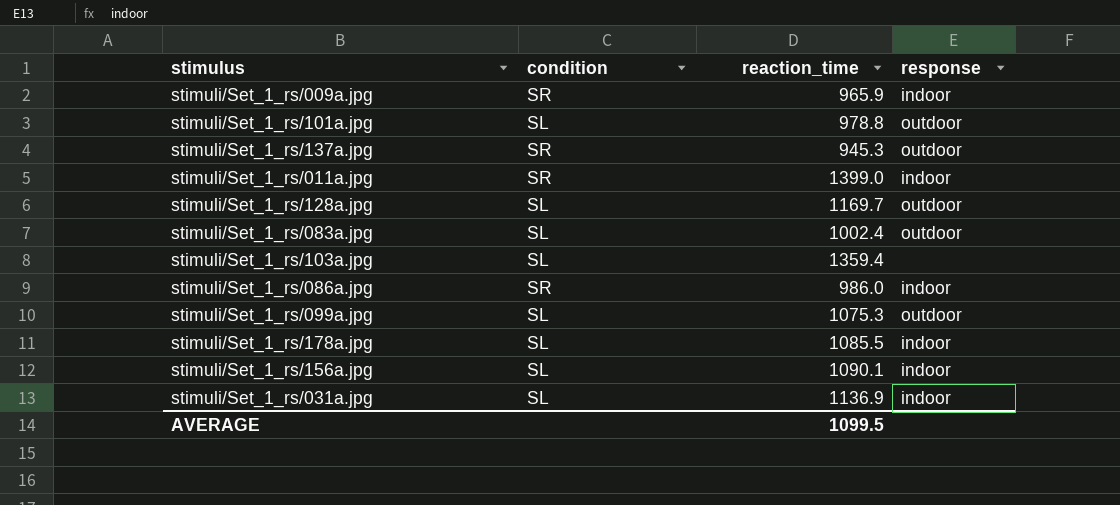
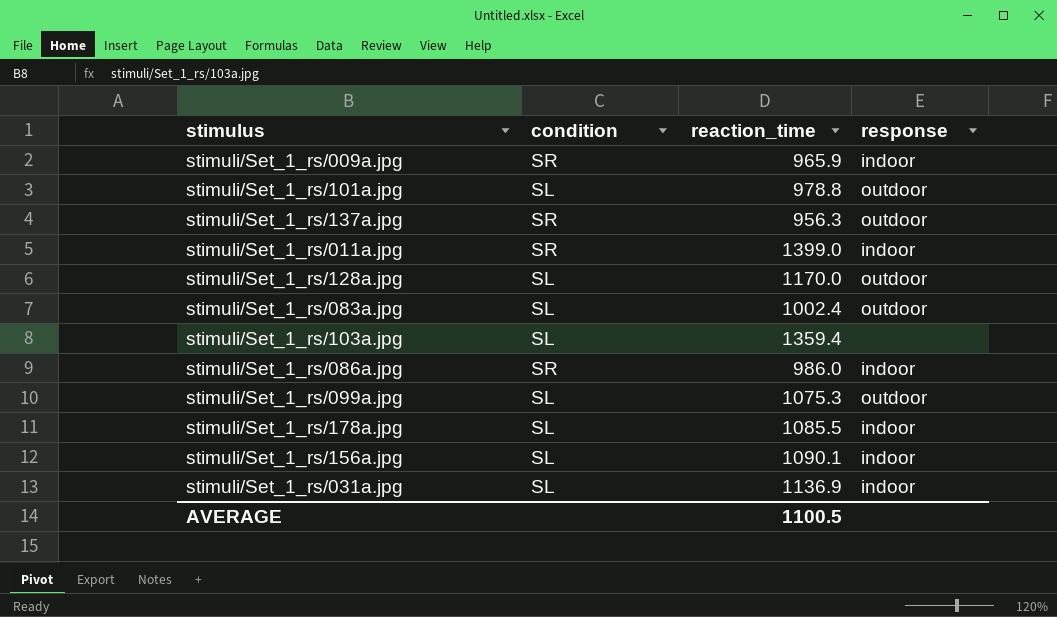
stimuli/Set_1_rs/137a.jpg | reaction_time: 945.3 -> 956.3
stimuli/Set_1_rs/128a.jpg | reaction_time: 1169.7 -> 1170.0
AVERAGE | reaction_time: 1099.5 -> 1100.5

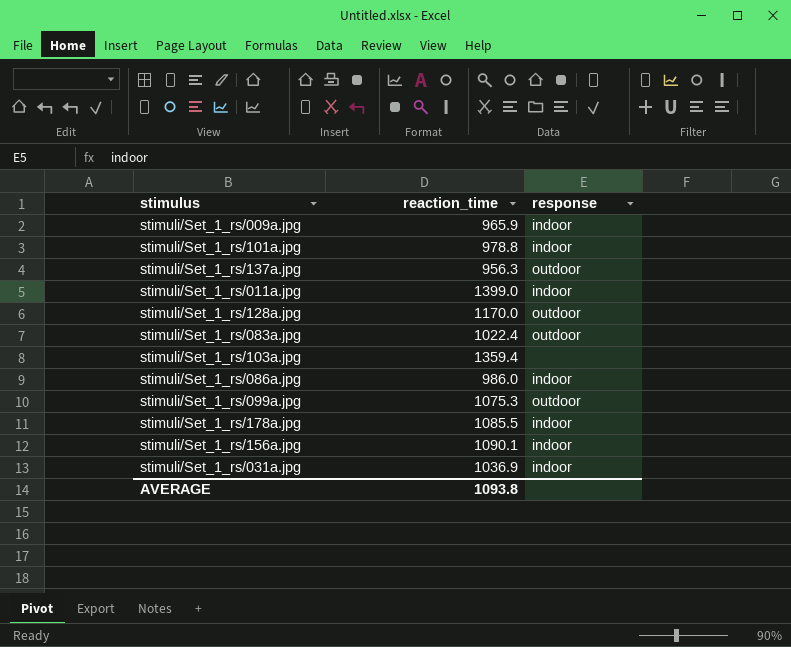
column condition | position: 2 -> none
stimuli/Set_1_rs/101a.jpg | response: outdoor -> indoor
stimuli/Set_1_rs/083a.jpg | reaction_time: 1002.4 -> 1022.4
stimuli/Set_1_rs/031a.jpg | reaction_time: 1136.9 -> 1036.9
AVERAGE | reaction_time: 1100.5 -> 1093.8

